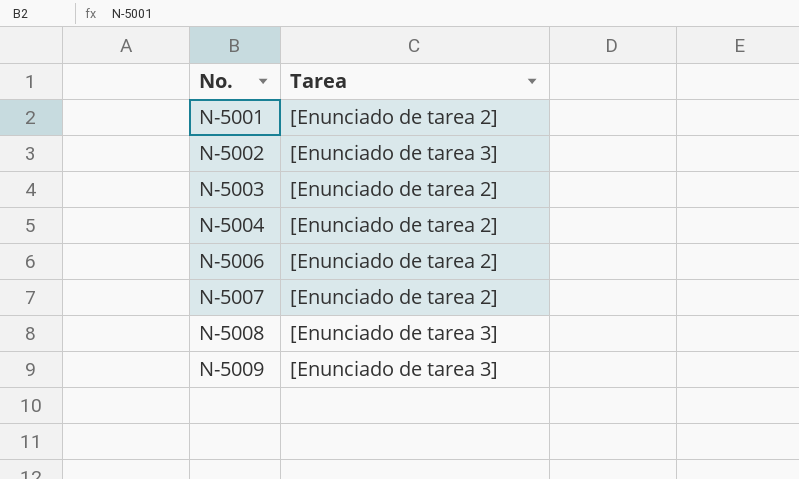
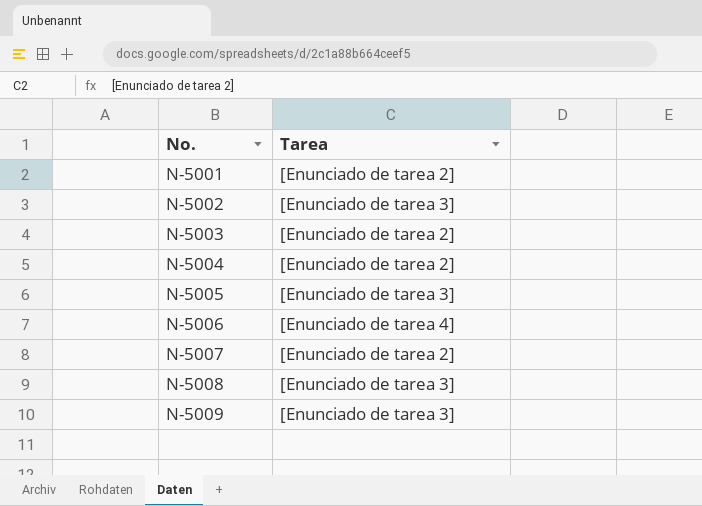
row N-5005: none -> [Enunciado de tarea 3]
N-5006 | Tarea: [Enunciado de tarea 2] -> [Enunciado de tarea 4]

